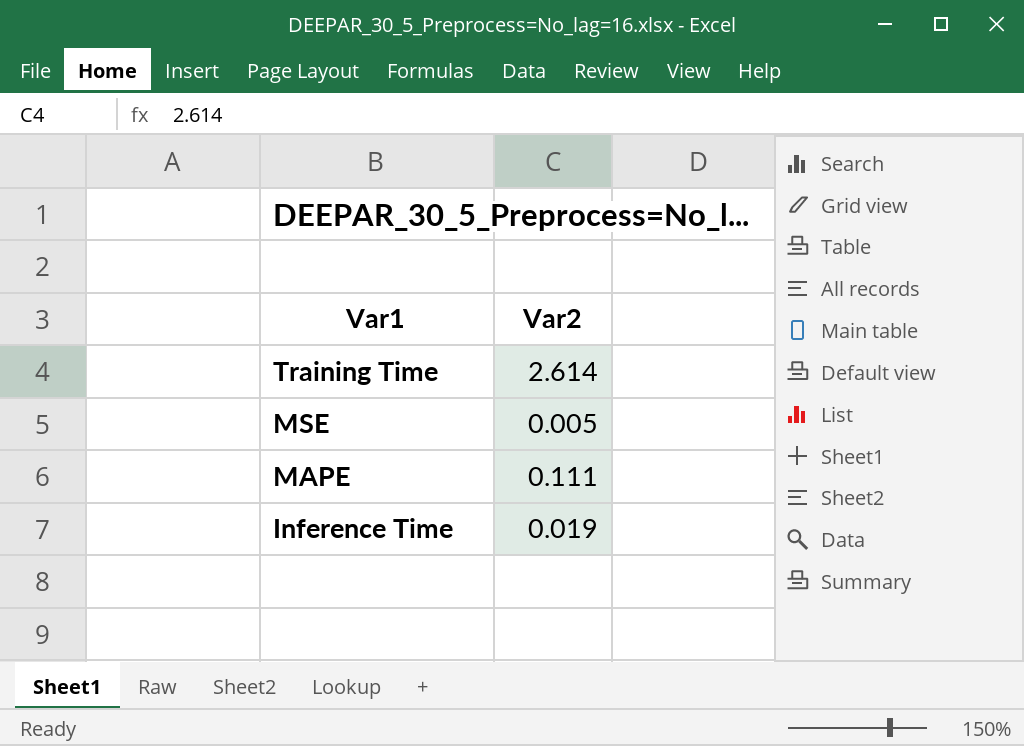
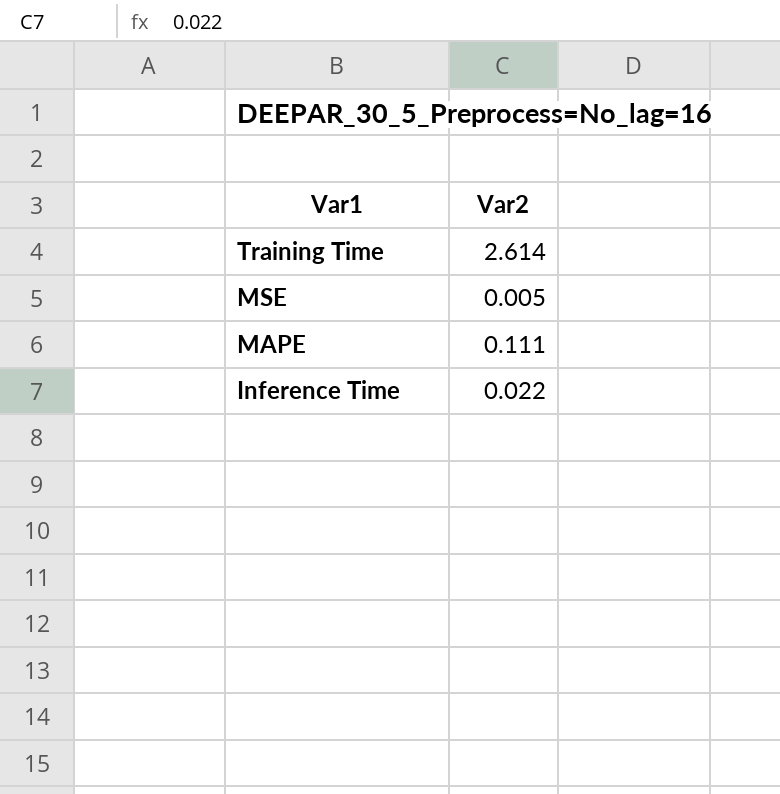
Inference Time | Var2: 0.019 -> 0.022

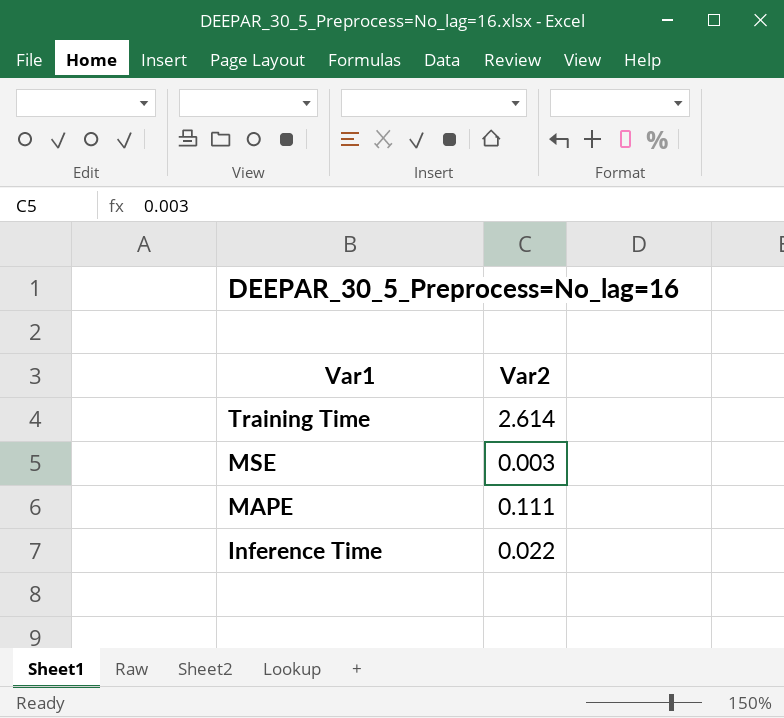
MSE | Var2: 0.005 -> 0.003

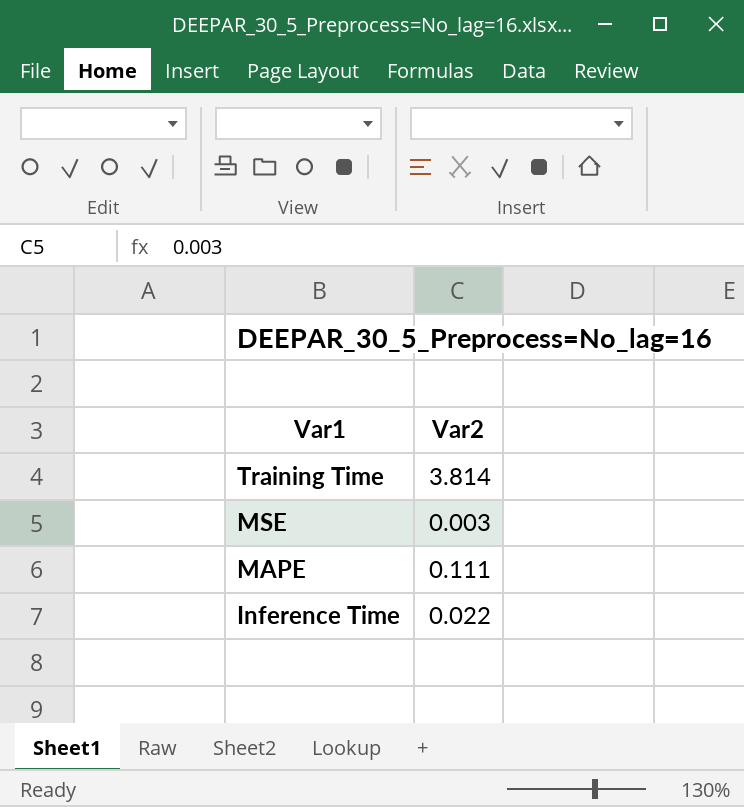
Training Time | Var2: 2.614 -> 3.814

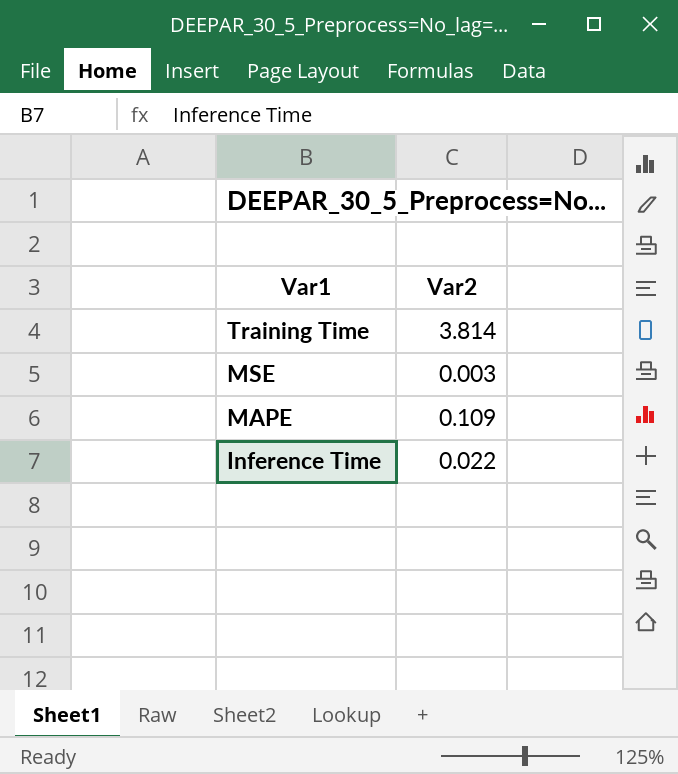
MAPE | Var2: 0.111 -> 0.109

